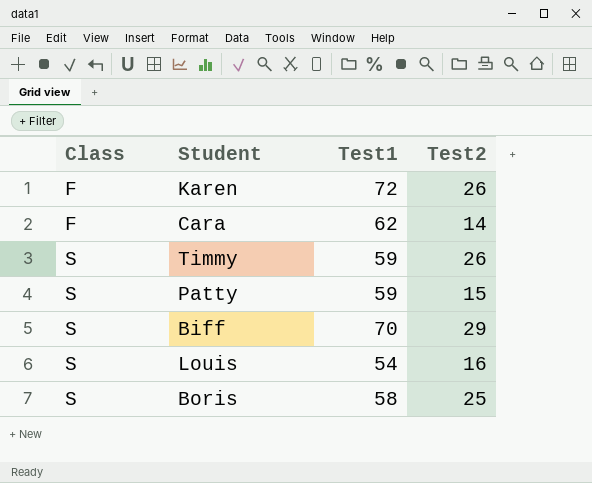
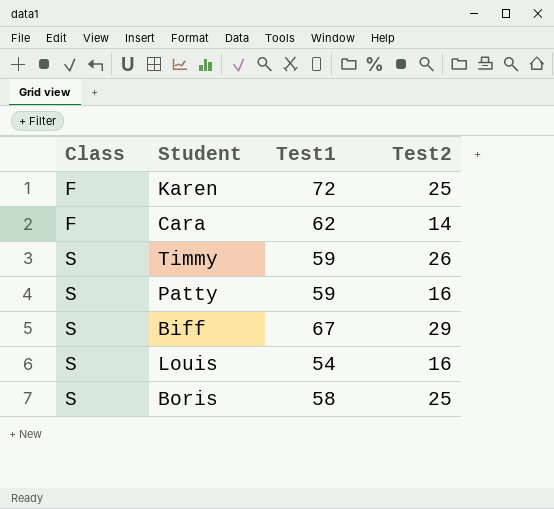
Karen | Test2: 26 -> 25
Patty | Test2: 15 -> 16
Biff | Test1: 70 -> 67

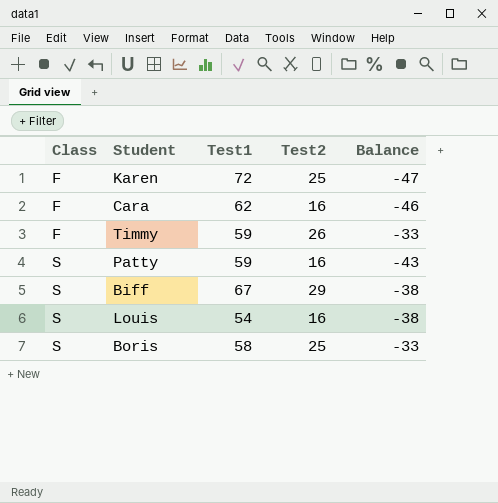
column Balance | formula: none -> [Test2] - [Test1]
Cara | Test2: 14 -> 16
Timmy | Class: S -> F

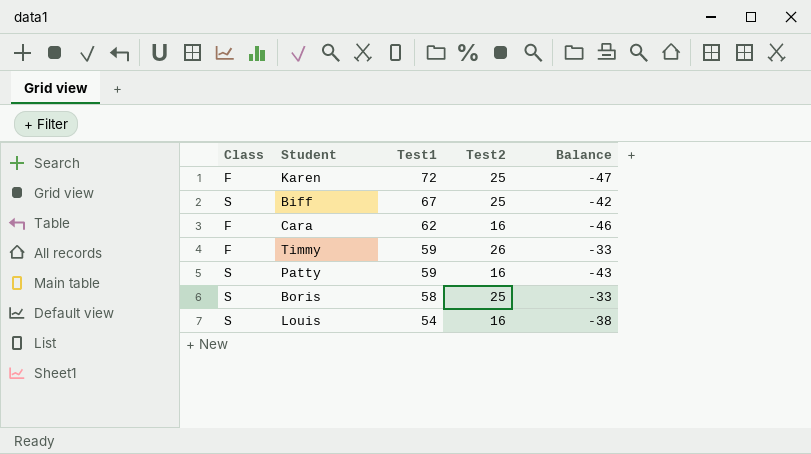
row order: Class ascending -> Test1 descending
Biff | Test2: 29 -> 25
Biff | Balance: -38 -> -42

